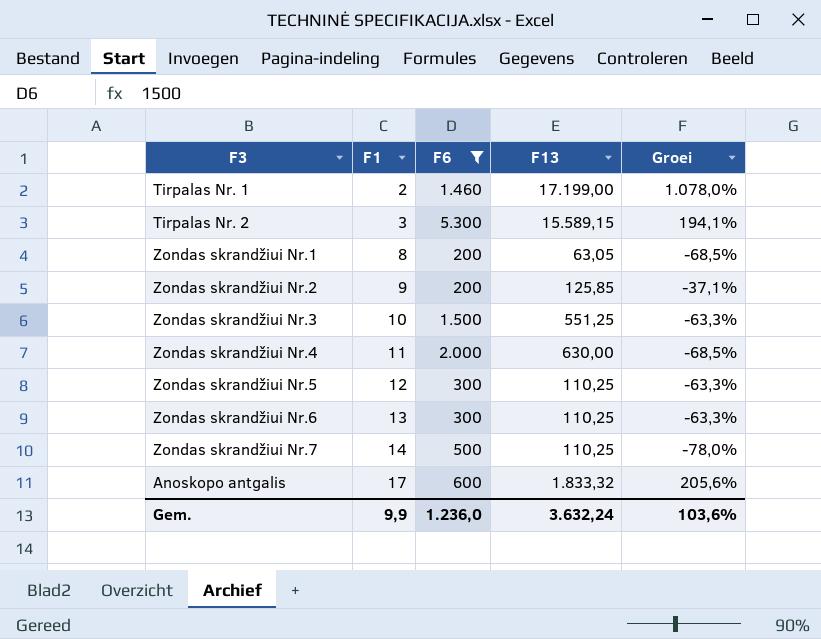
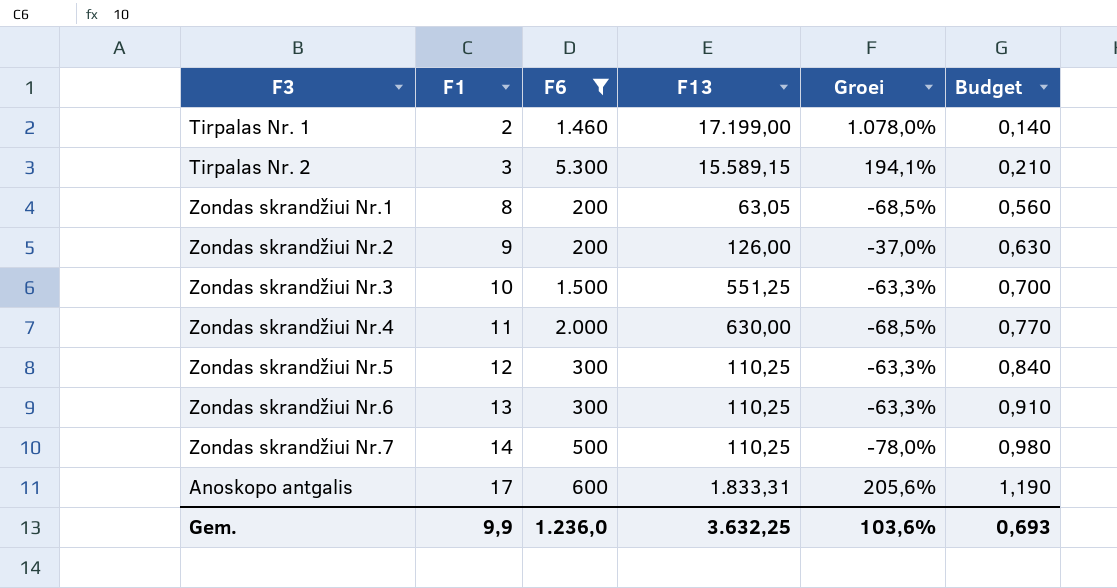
column Budget | formula: none -> [F1] * 0,07
Zondas skrandžiui Nr.2 | F13: 125,85 -> 126,00
Zondas skrandžiui Nr.2 | Groei: -37,1% -> -37,0%
Anoskopo antgalis | F13: 1.833,32 -> 1.833,31
Gem. | F13: 3.632,24 -> 3.632,25

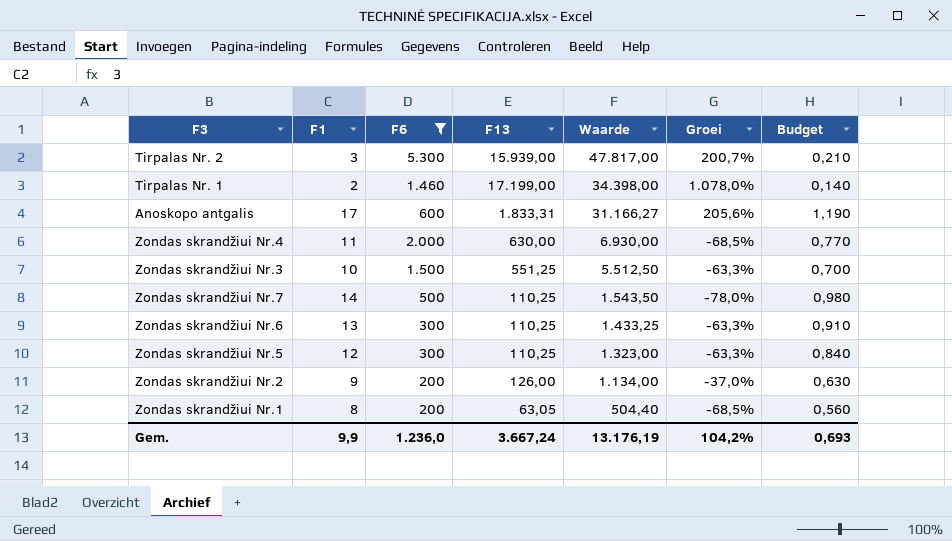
row order: F1 ascending -> Waarde descending
column Waarde | formula: none -> [F1] * [F13]
Tirpalas Nr. 2 | F13: 15.589,15 -> 15.939,00
Tirpalas Nr. 2 | Groei: 194,1% -> 200,7%
Gem. | F13: 3.632,25 -> 3.667,24
Gem. | Groei: 103,6% -> 104,2%

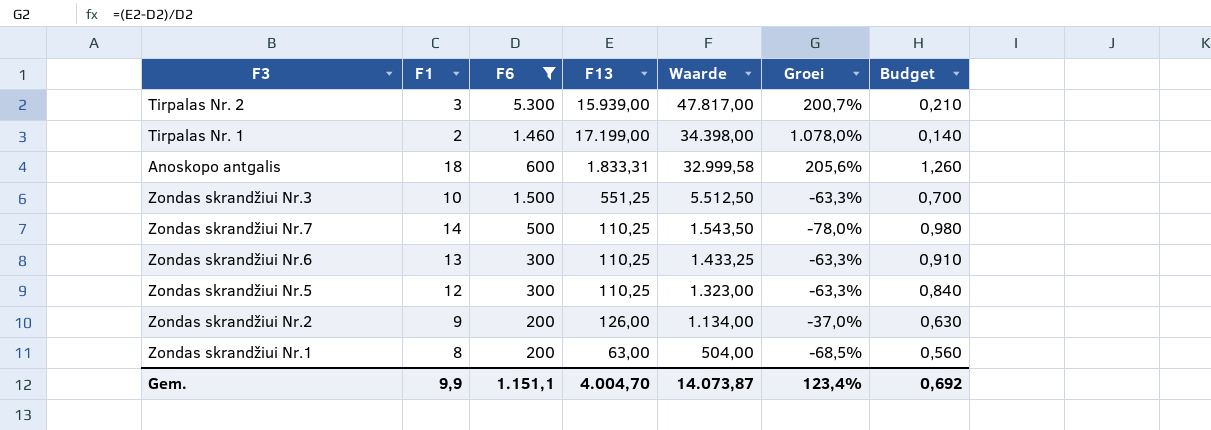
row Zondas skrandžiui Nr.4: 11 | 2.000 | 630,00 | 6.930,00 | -68,5% | 0,770 -> none
Anoskopo antgalis | F1: 17 -> 18
Anoskopo antgalis | Waarde: 31.166,27 -> 32.999,58
Anoskopo antgalis | Budget: 1,190 -> 1,260
Zondas skrandžiui Nr.1 | F13: 63,05 -> 63,00
Zondas skrandžiui Nr.1 | Waarde: 504,40 -> 504,00
Gem. | F6: 1.236,0 -> 1.151,1
Gem. | F13: 3.667,24 -> 4.004,70
Gem. | Waarde: 13.176,19 -> 14.073,87
Gem. | Groei: 104,2% -> 123,4%
Gem. | Budget: 0,693 -> 0,692

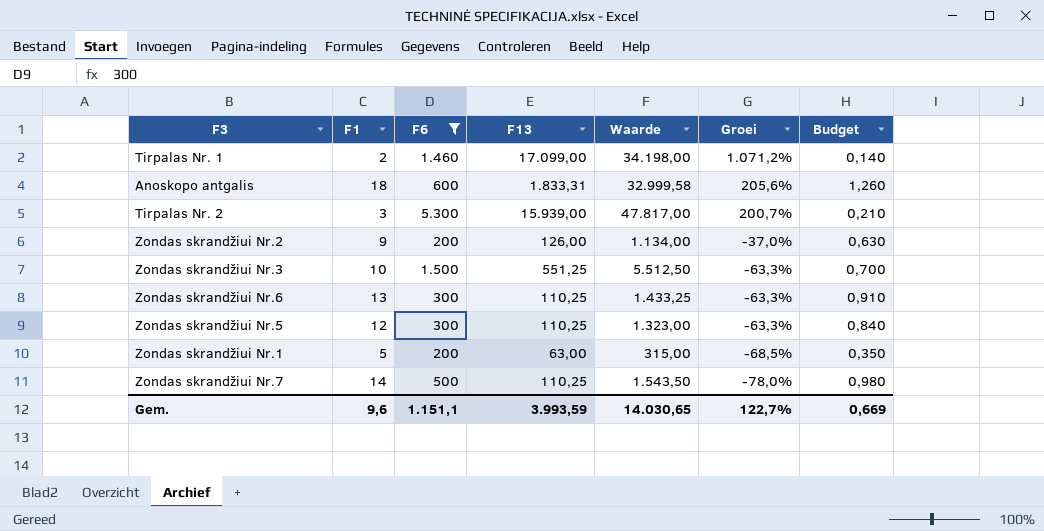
row order: Waarde descending -> Groei descending
Tirpalas Nr. 1 | F13: 17.199,00 -> 17.099,00
Tirpalas Nr. 1 | Waarde: 34.398,00 -> 34.198,00
Tirpalas Nr. 1 | Groei: 1.078,0% -> 1.071,2%
Zondas skrandžiui Nr.1 | F1: 8 -> 5
Zondas skrandžiui Nr.1 | Waarde: 504,00 -> 315,00
Zondas skrandžiui Nr.1 | Budget: 0,560 -> 0,350
Gem. | F1: 9,9 -> 9,6
Gem. | F13: 4.004,70 -> 3.993,59
Gem. | Waarde: 14.073,87 -> 14.030,65
Gem. | Groei: 123,4% -> 122,7%
Gem. | Budget: 0,692 -> 0,669

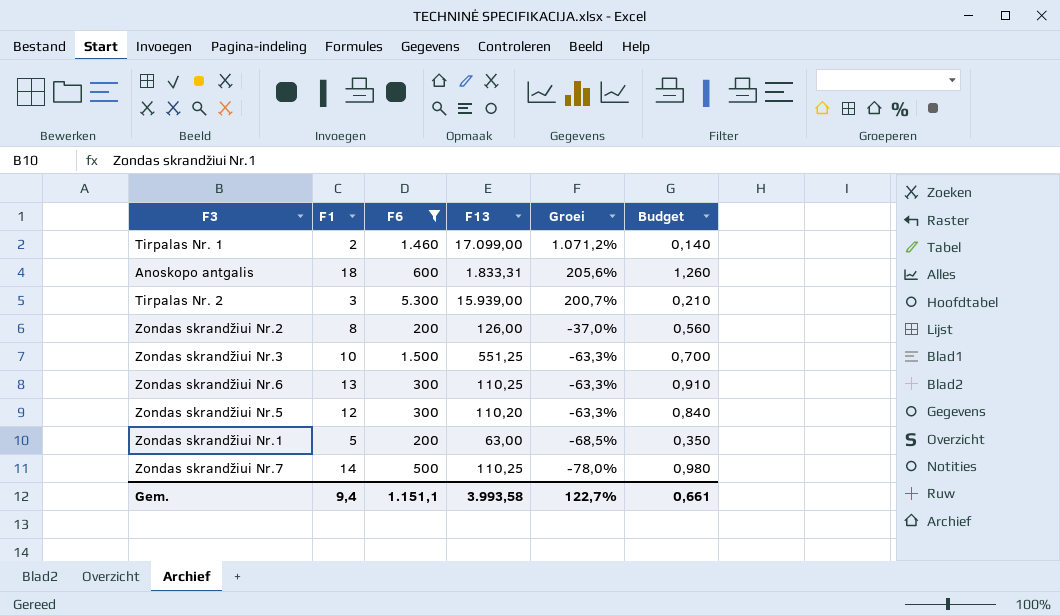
column Waarde | formula: [F1] * [F13] -> none
Zondas skrandžiui Nr.2 | F1: 9 -> 8
Zondas skrandžiui Nr.2 | Budget: 0,630 -> 0,560
Zondas skrandžiui Nr.5 | F13: 110,25 -> 110,20
Gem. | F1: 9,6 -> 9,4
Gem. | F13: 3.993,59 -> 3.993,58
Gem. | Budget: 0,669 -> 0,661

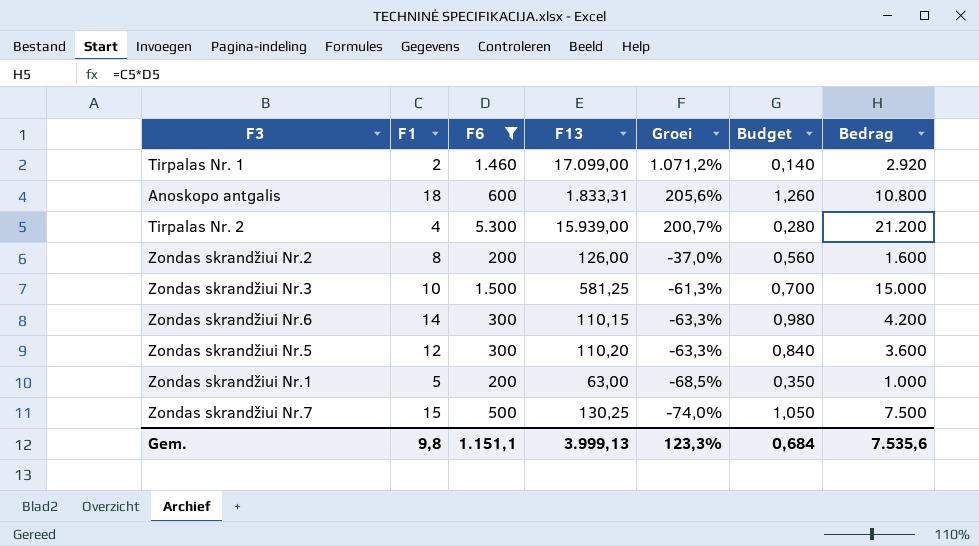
column Bedrag | formula: none -> [F1] * [F6]
Tirpalas Nr. 2 | F1: 3 -> 4
Tirpalas Nr. 2 | Budget: 0,210 -> 0,280
Zondas skrandžiui Nr.3 | F13: 551,25 -> 581,25
Zondas skrandžiui Nr.3 | Groei: -63,3% -> -61,3%
Zondas skrandžiui Nr.6 | F1: 13 -> 14
Zondas skrandžiui Nr.6 | F13: 110,25 -> 110,15
Zondas skrandžiui Nr.6 | Budget: 0,910 -> 0,980
Zondas skrandžiui Nr.7 | F1: 14 -> 15
Zondas skrandžiui Nr.7 | F13: 110,25 -> 130,25
Zondas skrandžiui Nr.7 | Groei: -78,0% -> -74,0%
Zondas skrandžiui Nr.7 | Budget: 0,980 -> 1,050
Gem. | F1: 9,4 -> 9,8
Gem. | F13: 3.993,58 -> 3.999,13
Gem. | Groei: 122,7% -> 123,3%
Gem. | Budget: 0,661 -> 0,684

